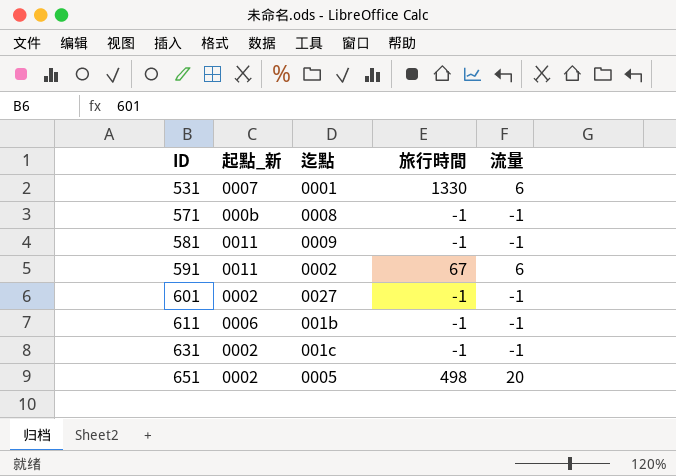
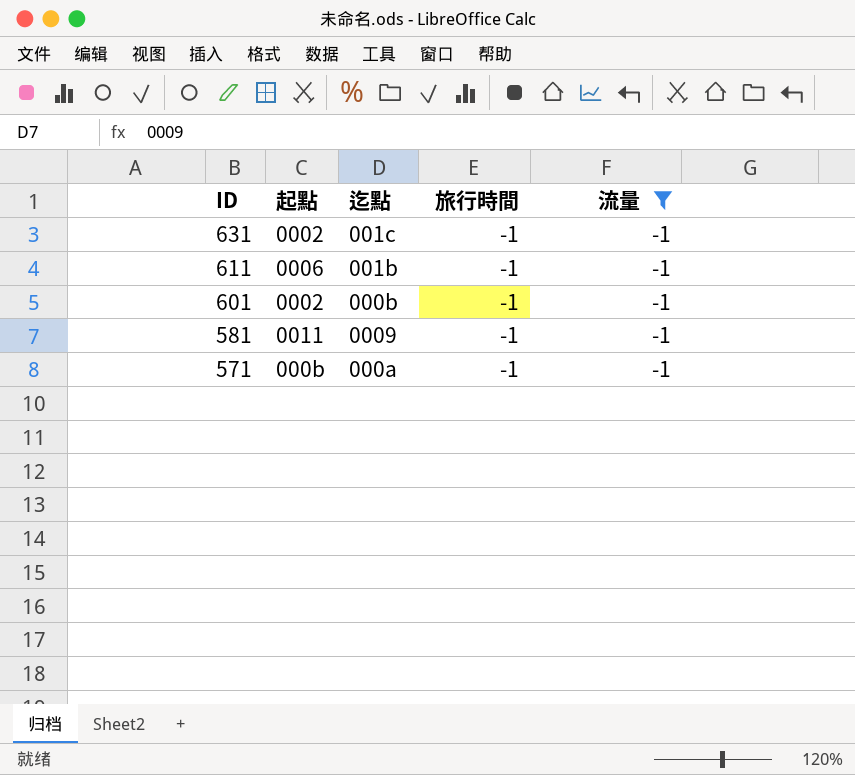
filter: none -> 流量 = -1
row order: ID ascending -> ID descending
column name: 起點_新 -> 起點
601 | 迄點: 0027 -> 000b
571 | 迄點: 0008 -> 000a

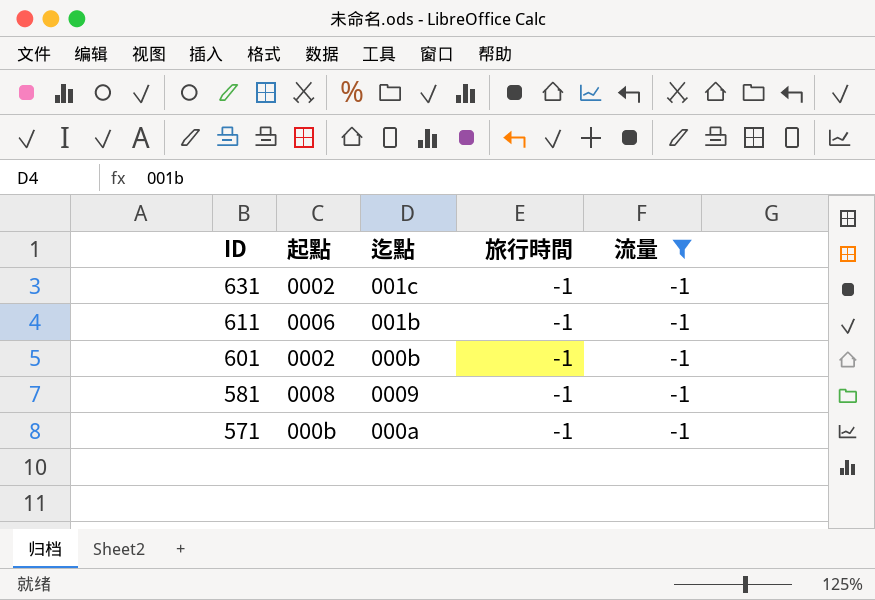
581 | 起點: 0011 -> 0008

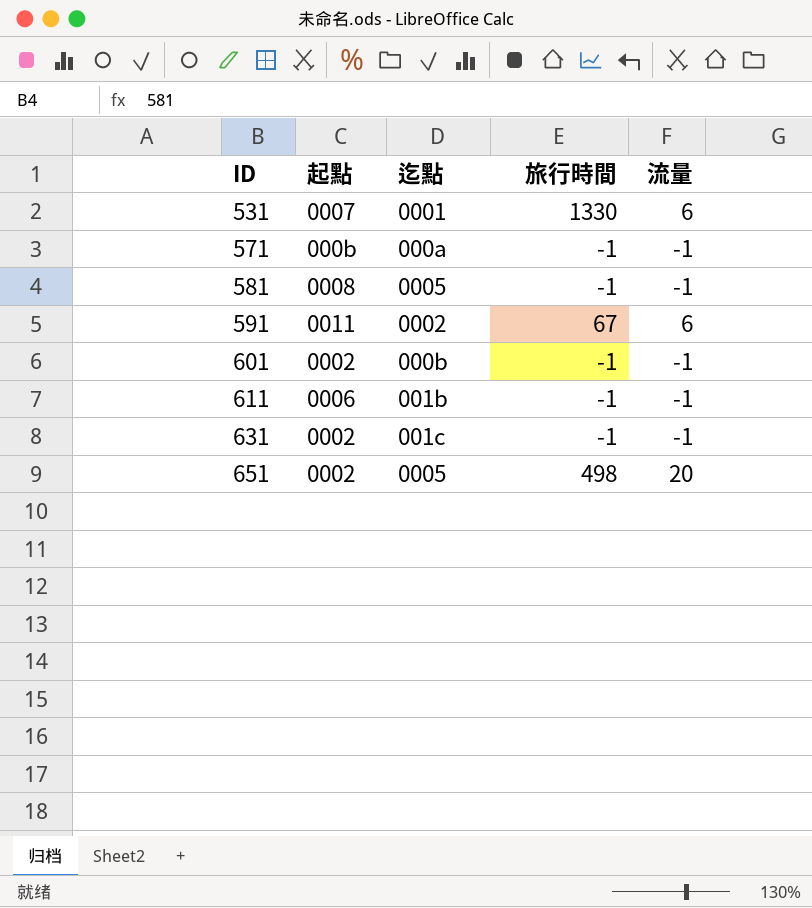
filter: 流量 = -1 -> none
row order: ID descending -> ID ascending
581 | 迄點: 0009 -> 0005

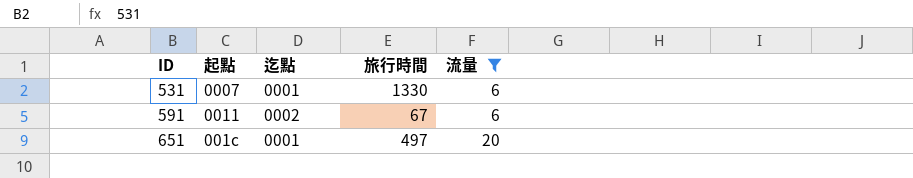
filter: none -> 流量 != -1
651 | 起點: 0002 -> 001c
651 | 迄點: 0005 -> 0001
651 | 旅行時間: 498 -> 497

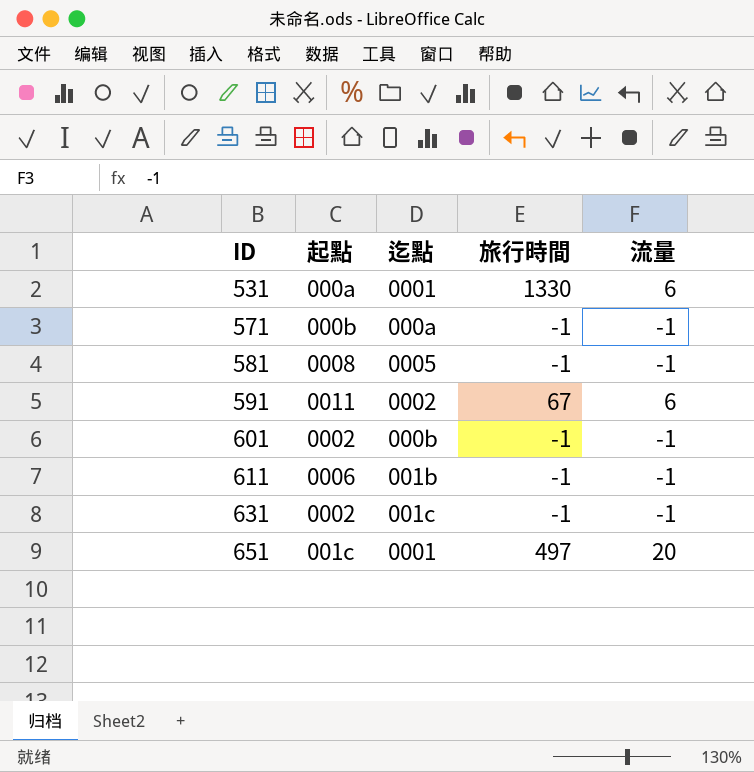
filter: 流量 != -1 -> none
531 | 起點: 0007 -> 000a

